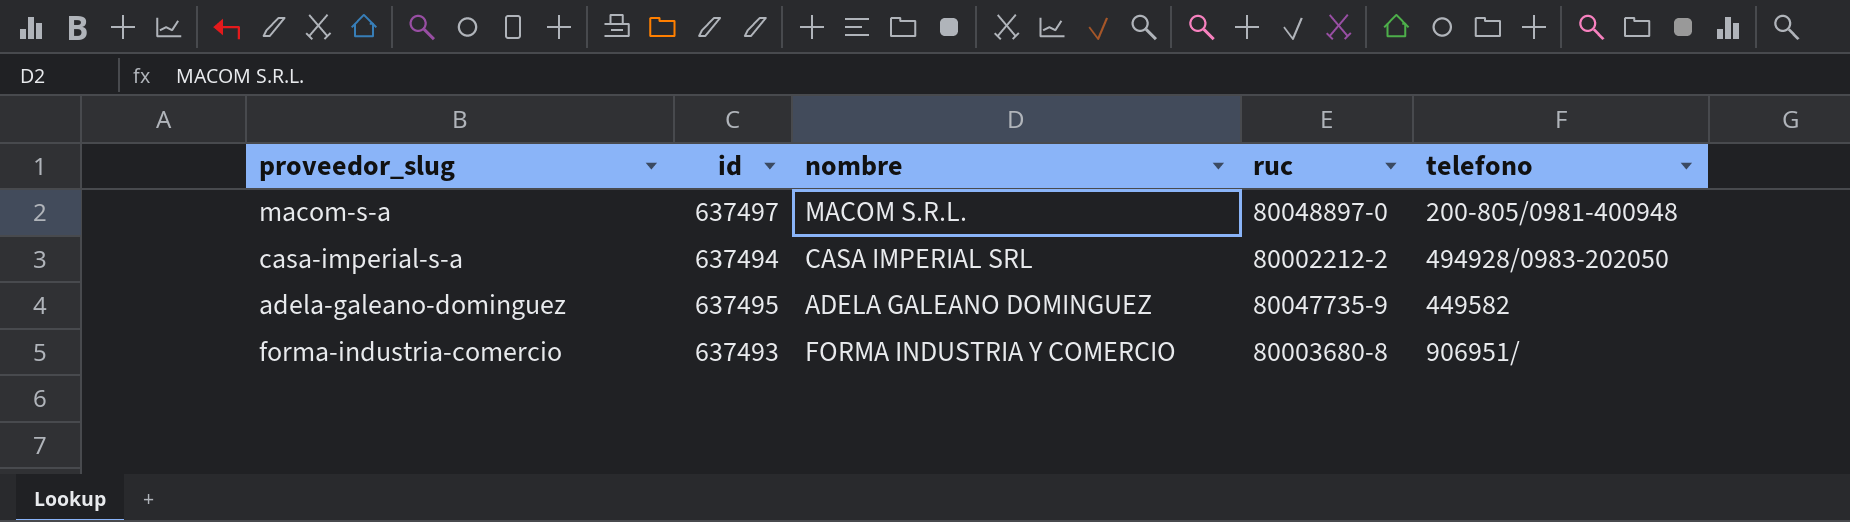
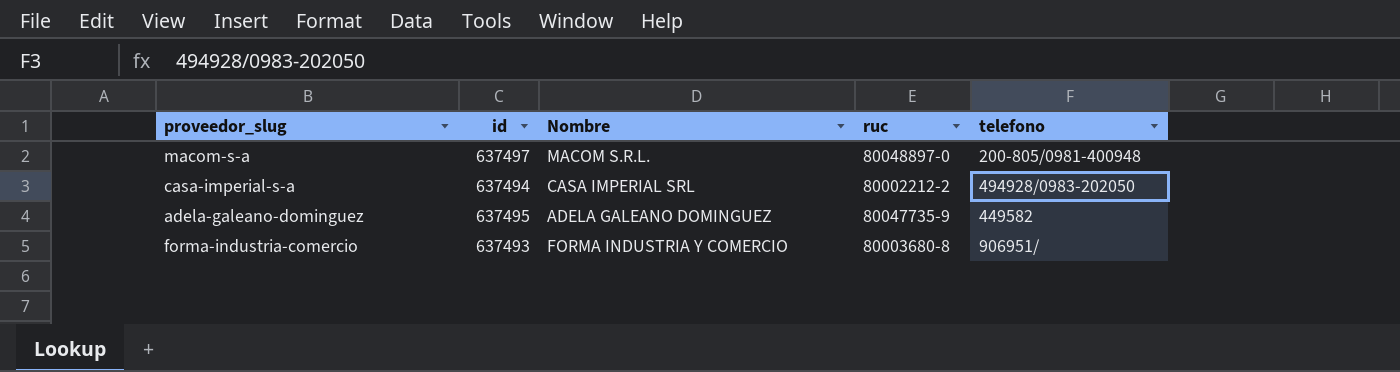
column name: nombre -> Nombre

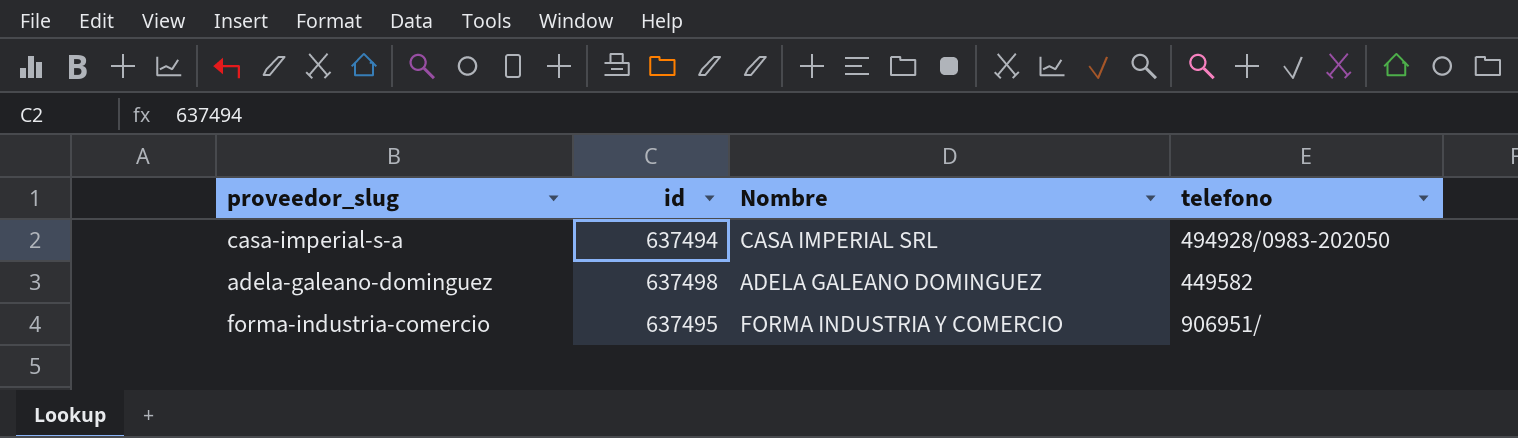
column ruc | position: 4 -> none
row macom-s-a: 637497 | MACOM S.R.L. | 80048897-0 | 200-805/0981-400948 -> none
adela-galeano-dominguez | id: 637495 -> 637498
forma-industria-comercio | id: 637493 -> 637495

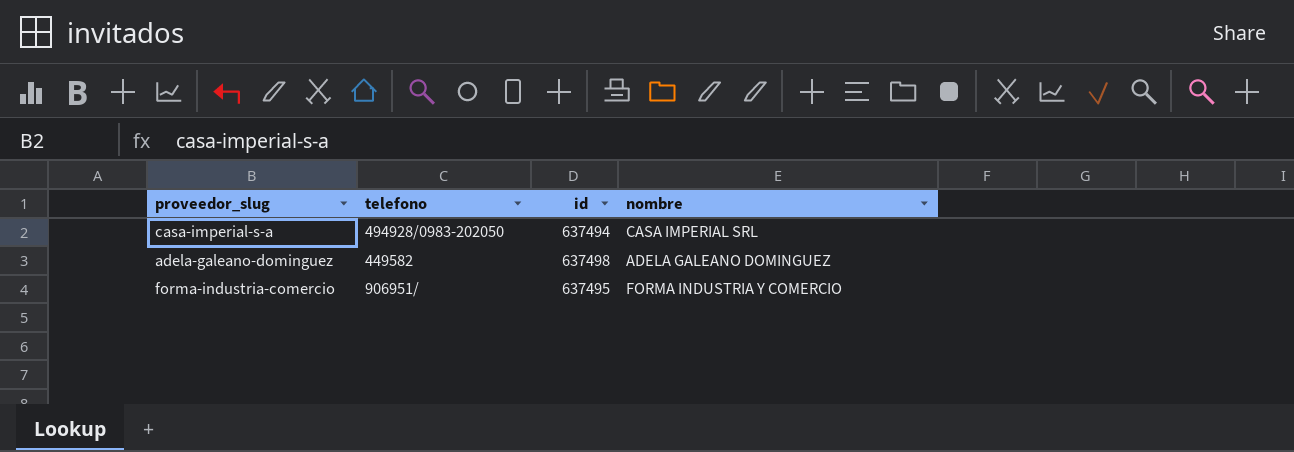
column telefono | position: 4 -> 2
column name: Nombre -> nombre

